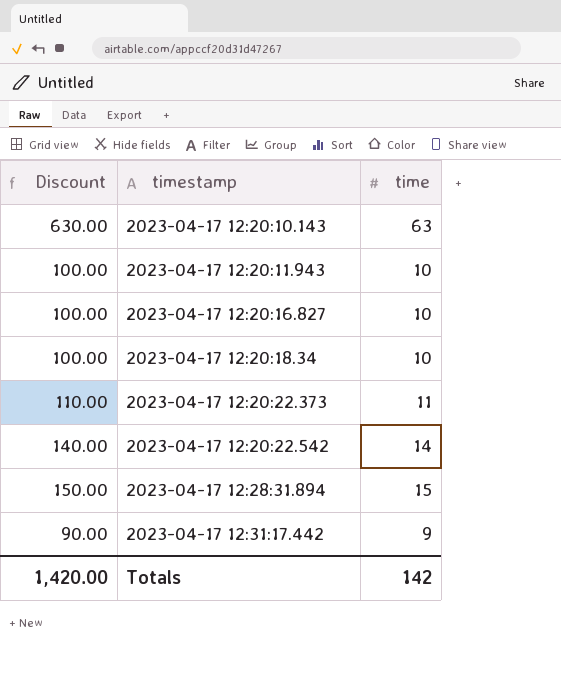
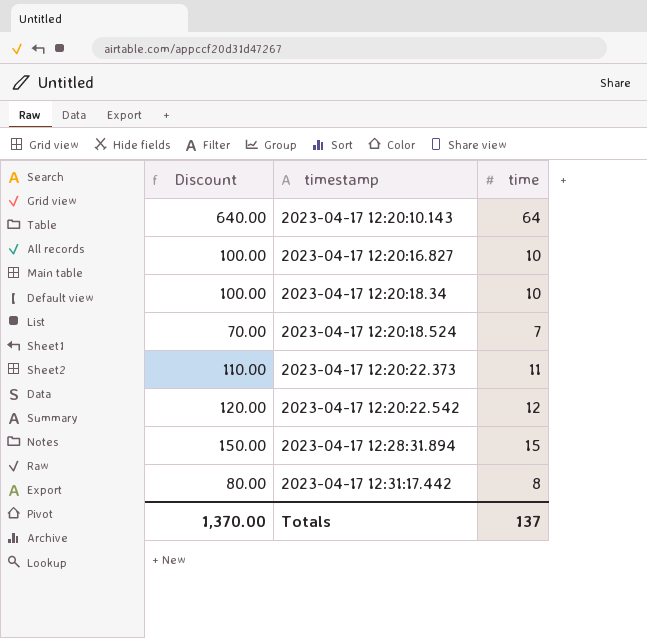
row 2023-04-17 12:20:11.943: 100.00 | 10 -> none
2023-04-17 12:20:10.143 | Discount: 630.00 -> 640.00
2023-04-17 12:20:10.143 | time: 63 -> 64
row 2023-04-17 12:20:18.524: none -> 70.00 | 7
2023-04-17 12:20:22.542 | Discount: 140.00 -> 120.00
2023-04-17 12:20:22.542 | time: 14 -> 12
2023-04-17 12:31:17.442 | Discount: 90.00 -> 80.00
2023-04-17 12:31:17.442 | time: 9 -> 8
Totals | Discount: 1,420.00 -> 1,370.00
Totals | time: 142 -> 137

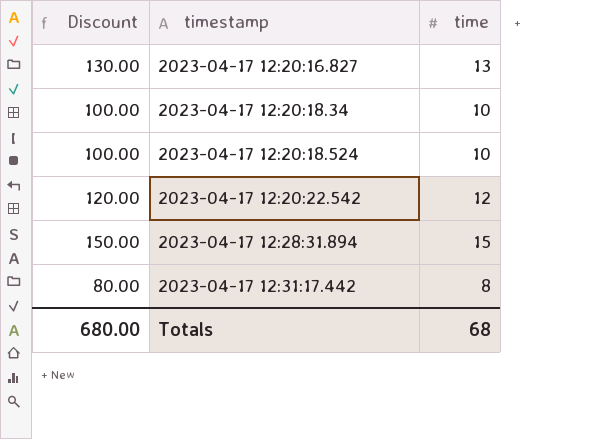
row 2023-04-17 12:20:10.143: 640.00 | 64 -> none
row 2023-04-17 12:20:22.373: 110.00 | 11 -> none
2023-04-17 12:20:16.827 | Discount: 100.00 -> 130.00
2023-04-17 12:20:16.827 | time: 10 -> 13
2023-04-17 12:20:18.524 | Discount: 70.00 -> 100.00
2023-04-17 12:20:18.524 | time: 7 -> 10
Totals | Discount: 1,370.00 -> 680.00
Totals | time: 137 -> 68

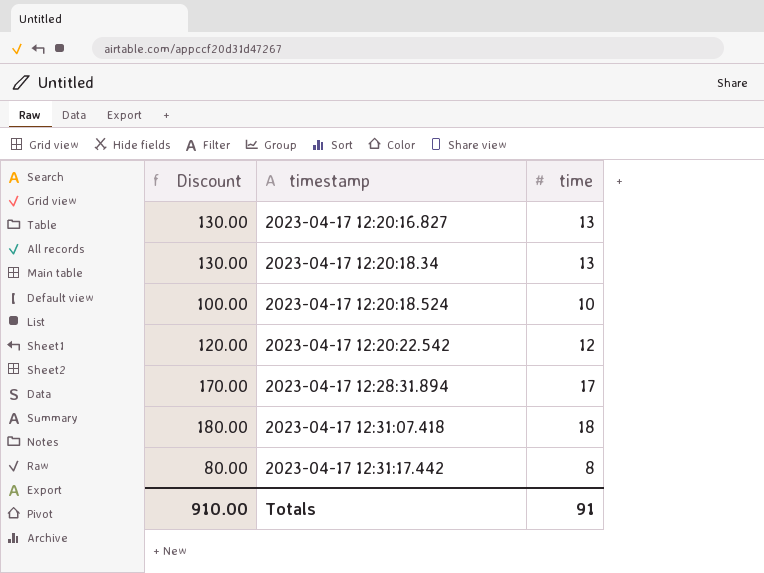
2023-04-17 12:20:18.34 | Discount: 100.00 -> 130.00
2023-04-17 12:20:18.34 | time: 10 -> 13
2023-04-17 12:28:31.894 | Discount: 150.00 -> 170.00
2023-04-17 12:28:31.894 | time: 15 -> 17
row 2023-04-17 12:31:07.418: none -> 180.00 | 18
Totals | Discount: 680.00 -> 910.00
Totals | time: 68 -> 91

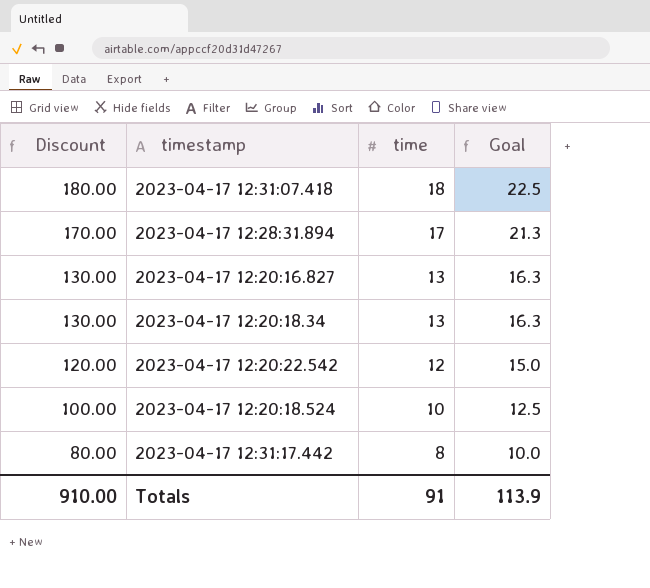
row order: timestamp ascending -> Discount descending
column Goal | formula: none -> [time] * 1.25

